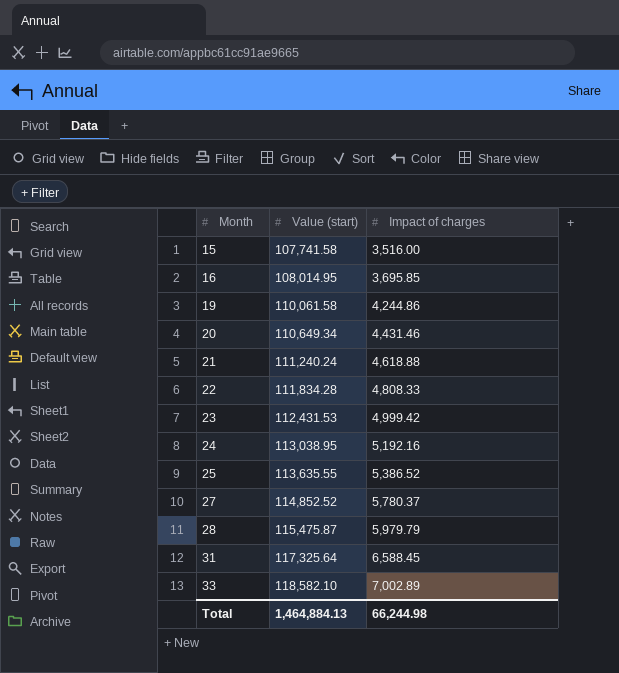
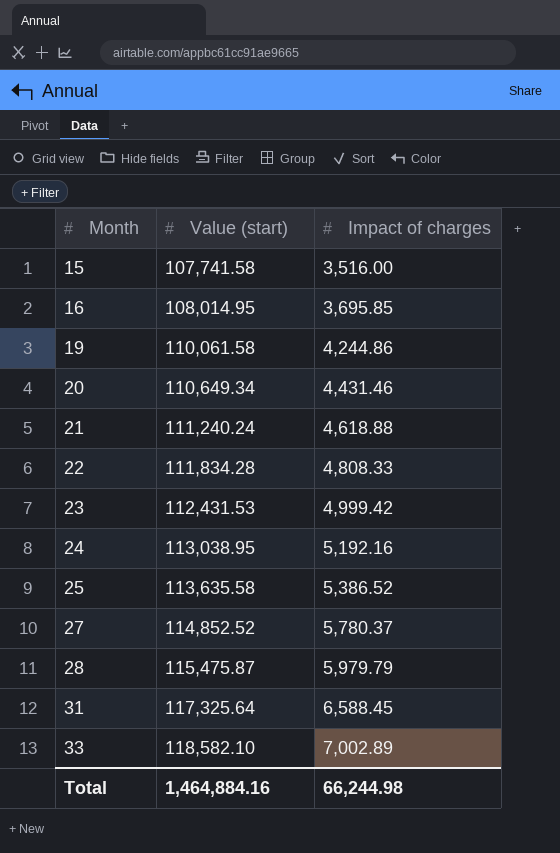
25 | Value (start): 113,635.55 -> 113,635.58
Total | Value (start): 1,464,884.13 -> 1,464,884.16

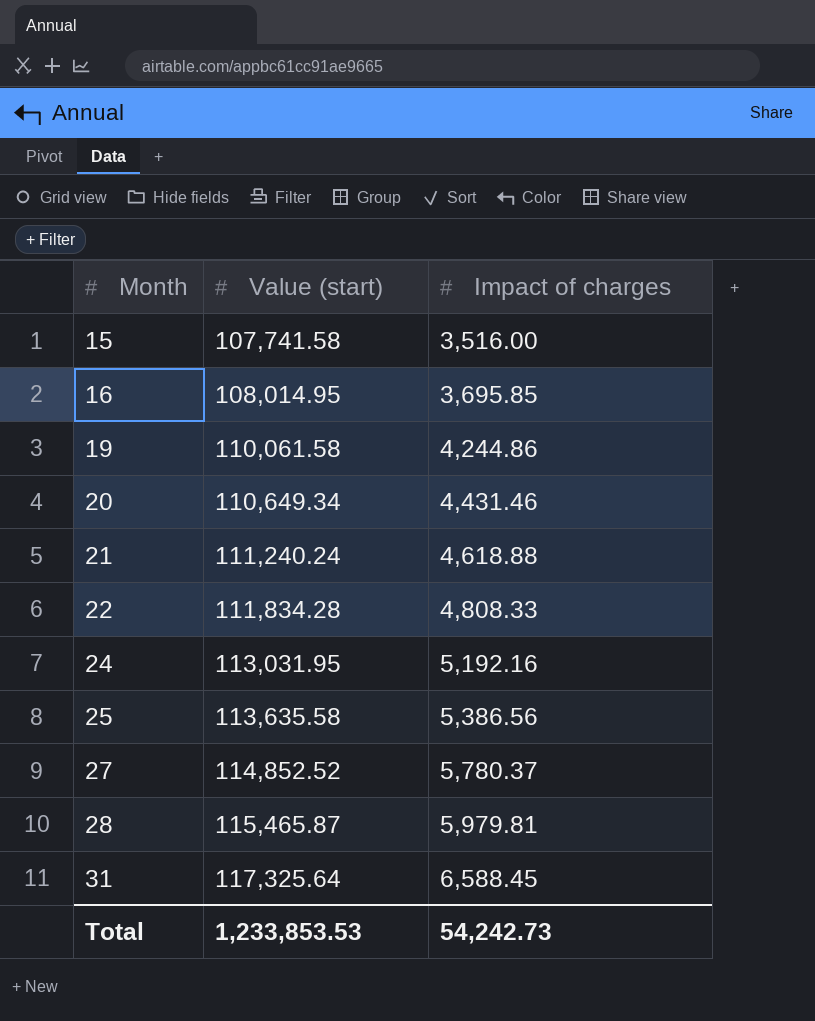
row 23: 112,431.53 | 4,999.42 -> none
row 33: 118,582.10 | 7,002.89 -> none
24 | Value (start): 113,038.95 -> 113,031.95
25 | Impact of charges: 5,386.52 -> 5,386.56
28 | Value (start): 115,475.87 -> 115,465.87
28 | Impact of charges: 5,979.79 -> 5,979.81
Total | Value (start): 1,464,884.16 -> 1,233,853.53
Total | Impact of charges: 66,244.98 -> 54,242.73

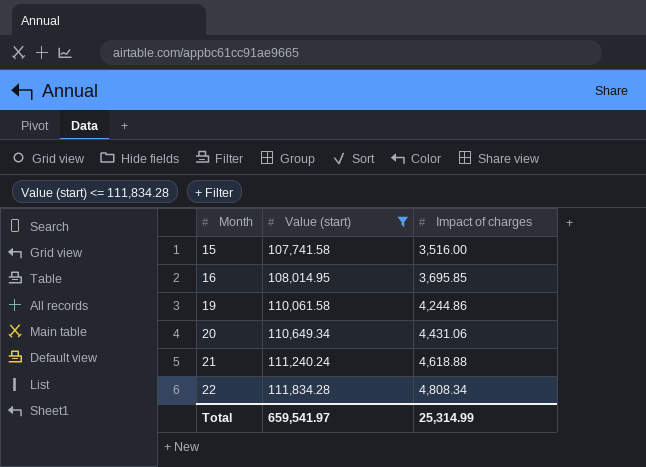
filter: none -> Value (start) <= 111,834.28
20 | Impact of charges: 4,431.46 -> 4,431.06
22 | Impact of charges: 4,808.33 -> 4,808.34
Total | Value (start): 1,233,853.53 -> 659,541.97
Total | Impact of charges: 54,242.73 -> 25,314.99

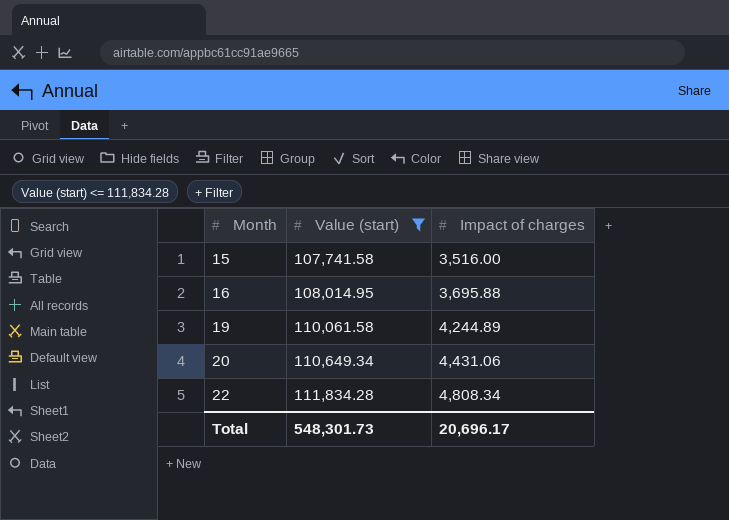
row 21: 111,240.24 | 4,618.88 -> none
16 | Impact of charges: 3,695.85 -> 3,695.88
19 | Impact of charges: 4,244.86 -> 4,244.89
Total | Value (start): 659,541.97 -> 548,301.73
Total | Impact of charges: 25,314.99 -> 20,696.17

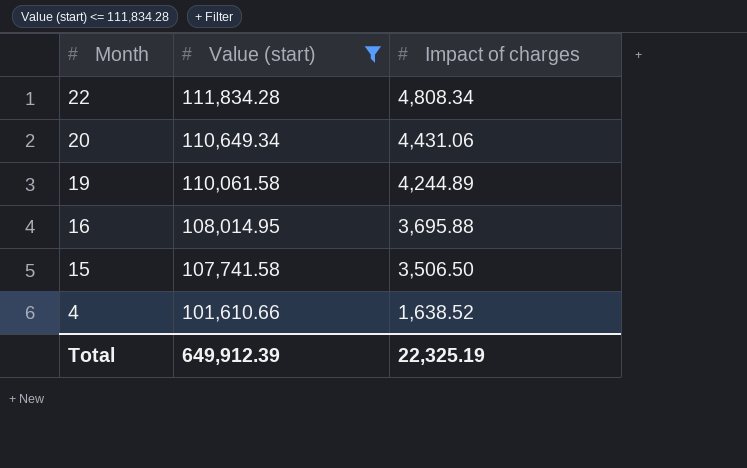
row order: Month ascending -> Month descending
15 | Impact of charges: 3,516.00 -> 3,506.50
row 4: none -> 101,610.66 | 1,638.52
Total | Value (start): 548,301.73 -> 649,912.39
Total | Impact of charges: 20,696.17 -> 22,325.19

